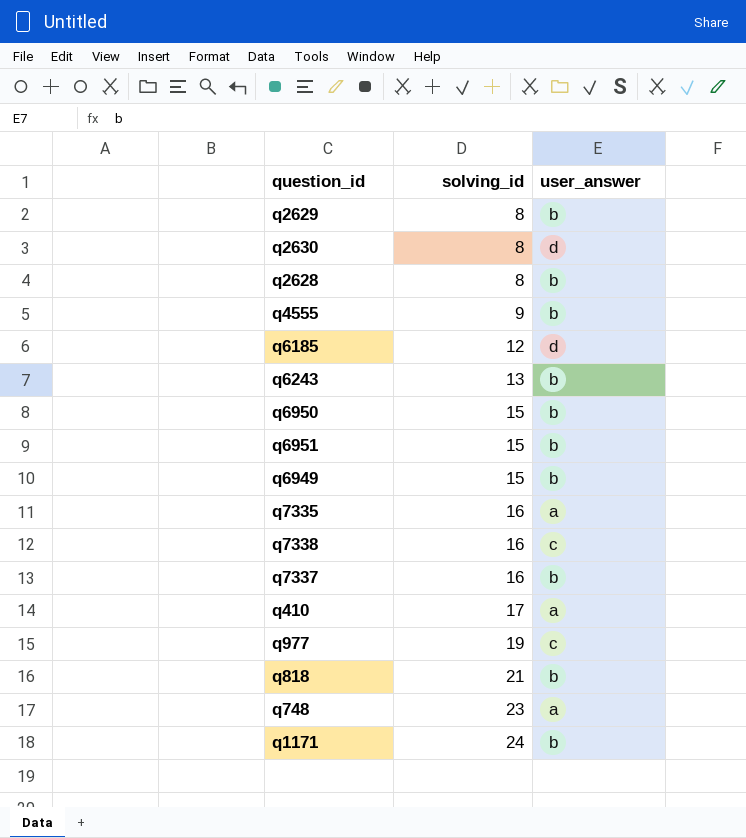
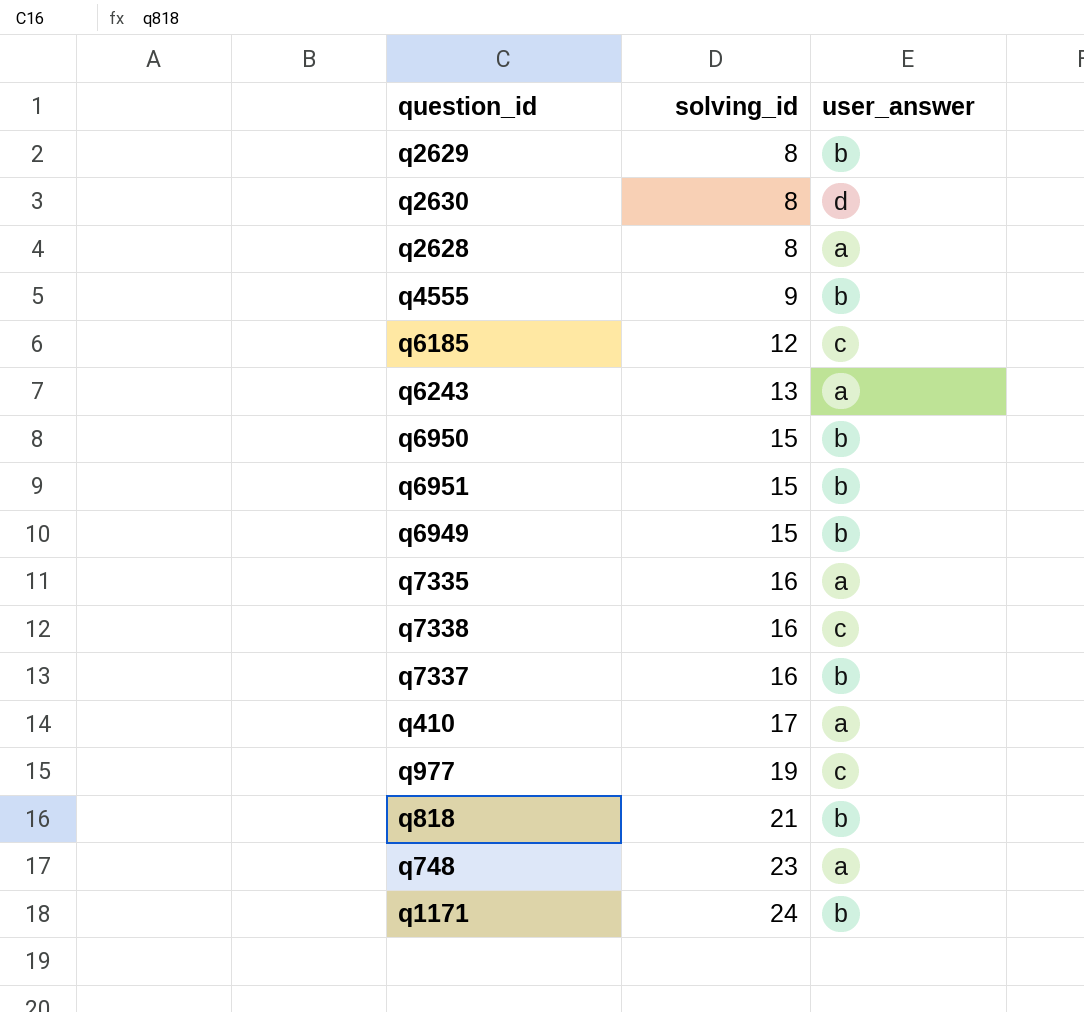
q2628 | user_answer: b -> a
q6185 | user_answer: d -> c
q6243 | user_answer: b -> a

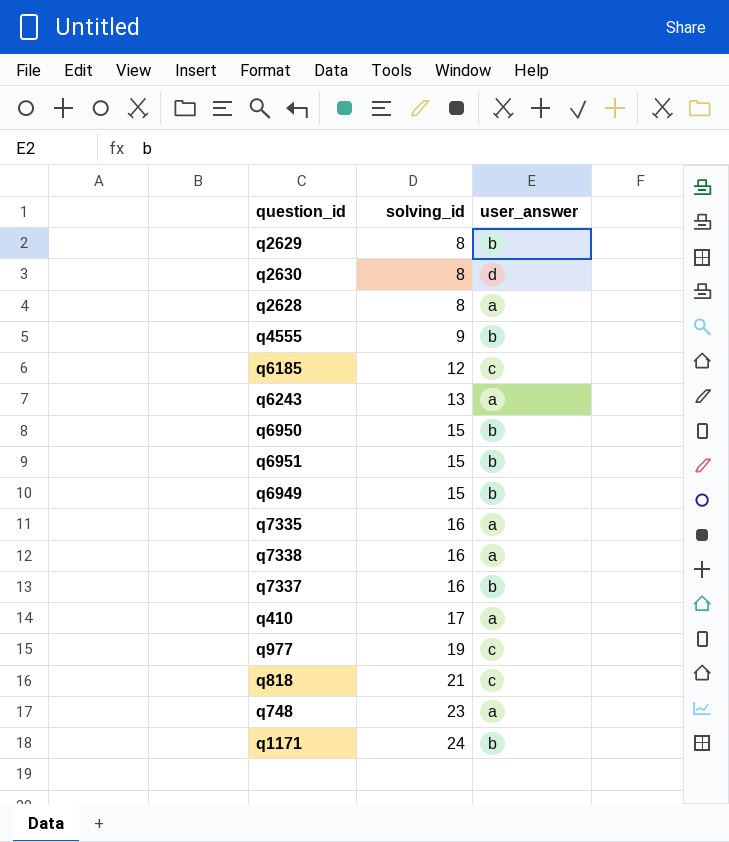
q7338 | user_answer: c -> a
q818 | user_answer: b -> c

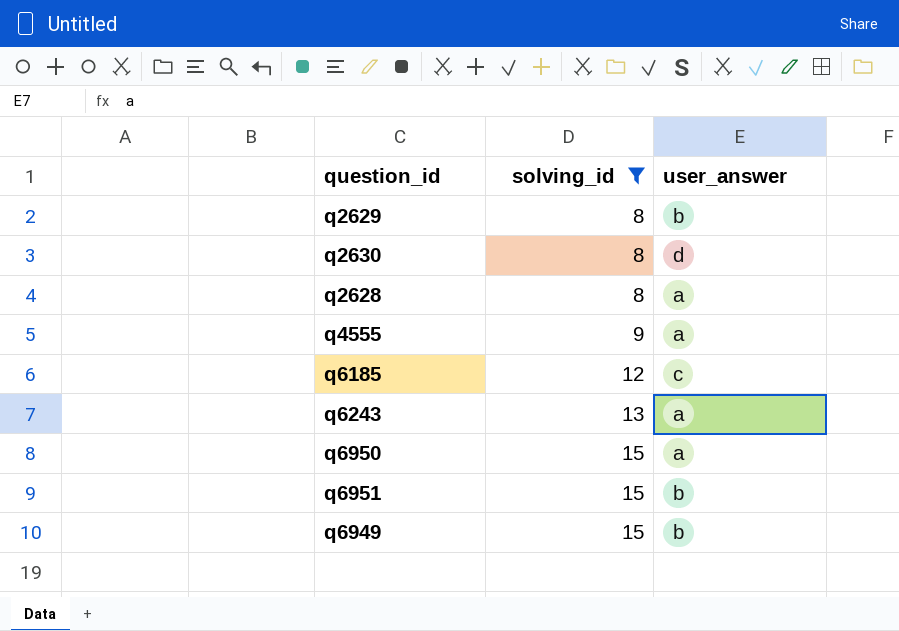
filter: none -> solving_id <= 15
q4555 | user_answer: b -> a
q6950 | user_answer: b -> a

